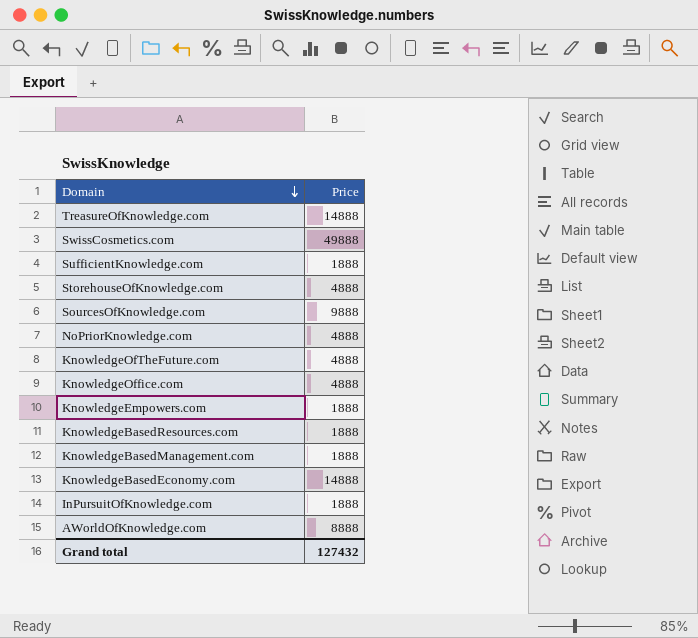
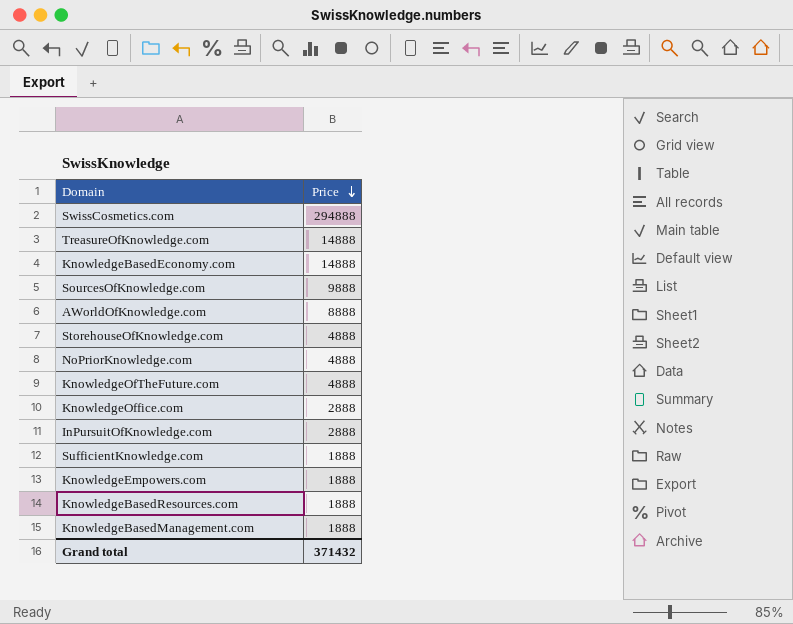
row order: Domain descending -> Price descending
SwissCosmetics.com | Price: 49888 -> 294888
KnowledgeOffice.com | Price: 4888 -> 2888
InPursuitOfKnowledge.com | Price: 1888 -> 2888
Grand total | Price: 127432 -> 371432

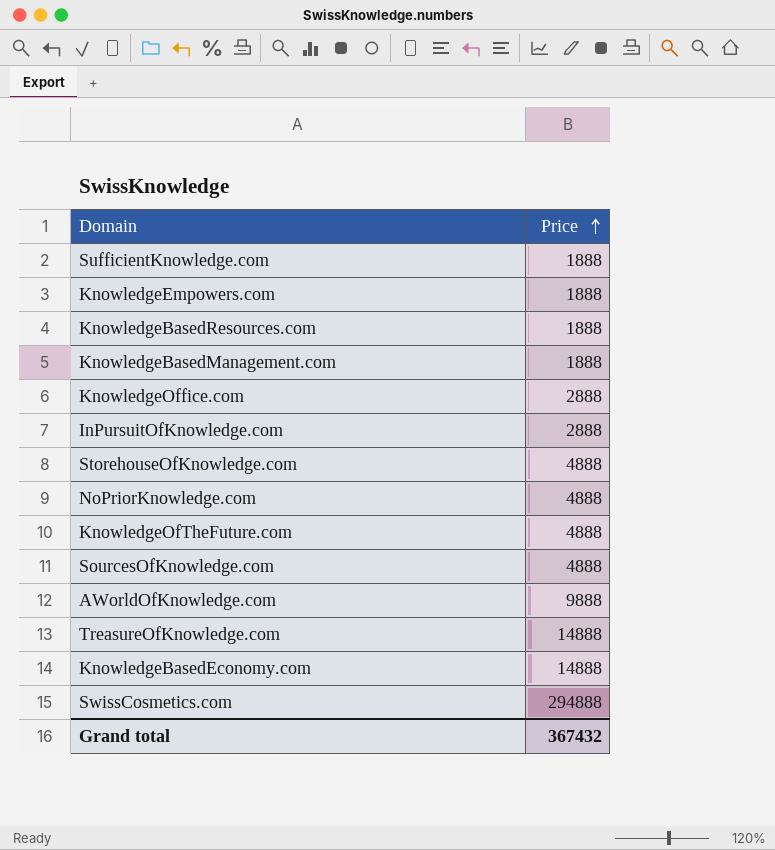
row order: Price descending -> Price ascending
SourcesOfKnowledge.com | Price: 9888 -> 4888
AWorldOfKnowledge.com | Price: 8888 -> 9888
Grand total | Price: 371432 -> 367432

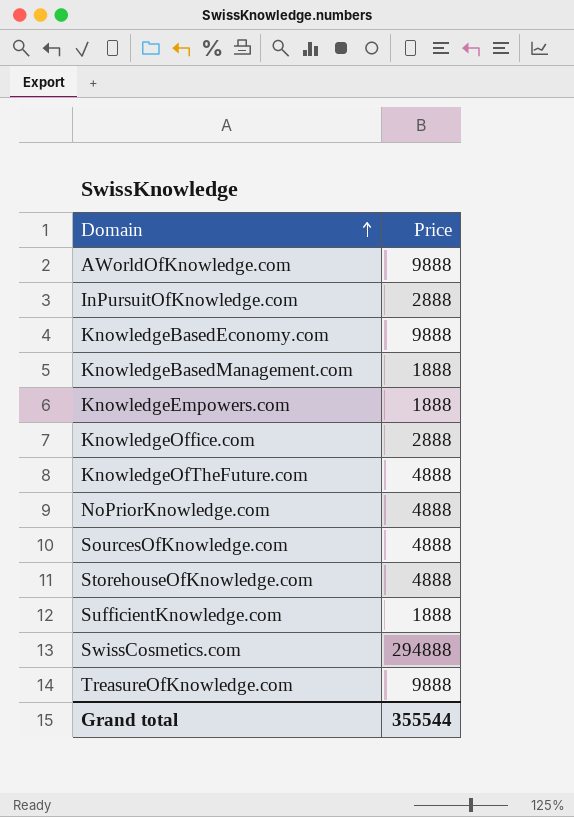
row order: Price ascending -> Domain ascending
row KnowledgeBasedResources.com: 1888 -> none
KnowledgeBasedEconomy.com | Price: 14888 -> 9888
TreasureOfKnowledge.com | Price: 14888 -> 9888
Grand total | Price: 367432 -> 355544

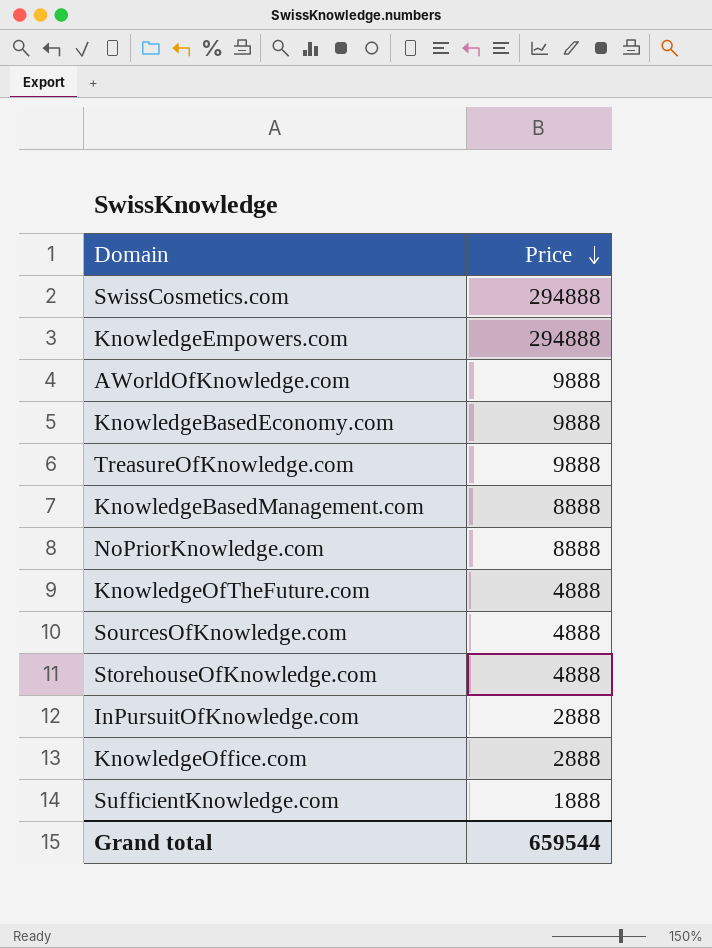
row order: Domain ascending -> Price descending
KnowledgeEmpowers.com | Price: 1888 -> 294888
KnowledgeBasedManagement.com | Price: 1888 -> 8888
NoPriorKnowledge.com | Price: 4888 -> 8888
Grand total | Price: 355544 -> 659544

